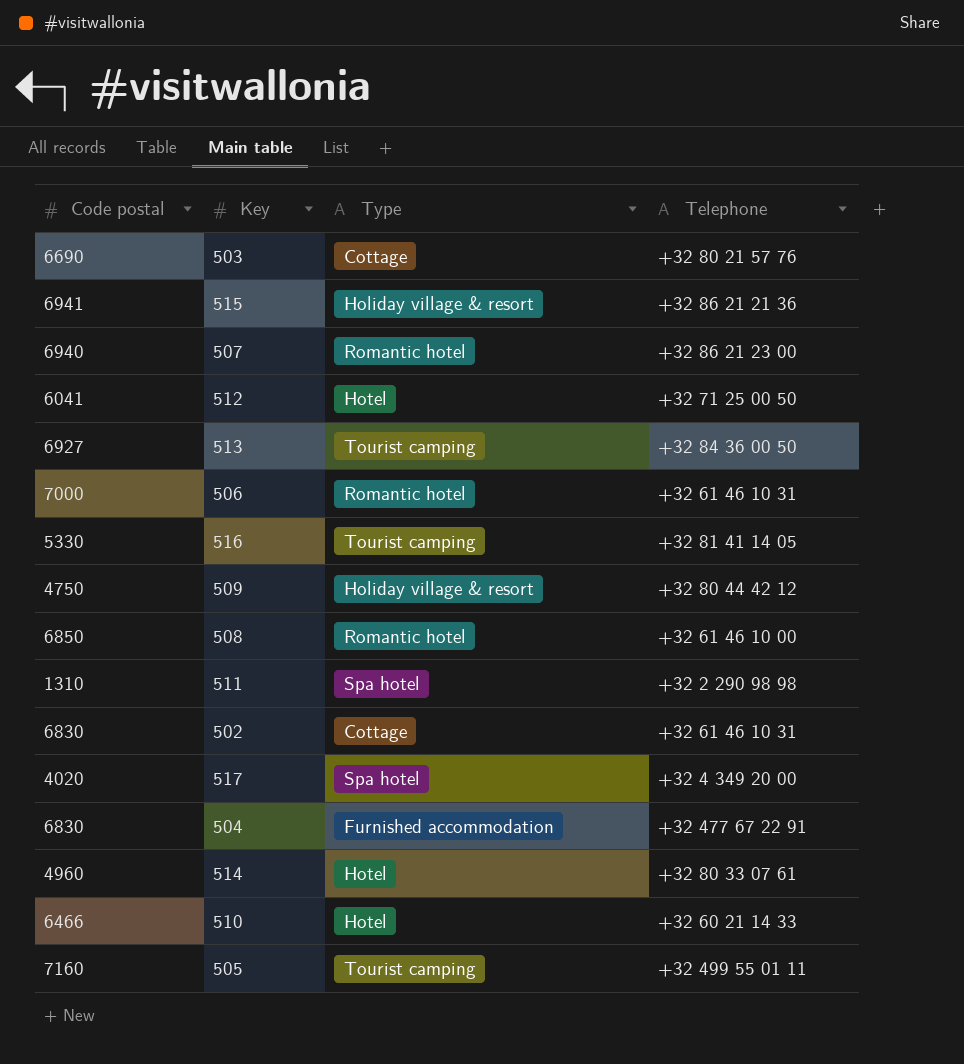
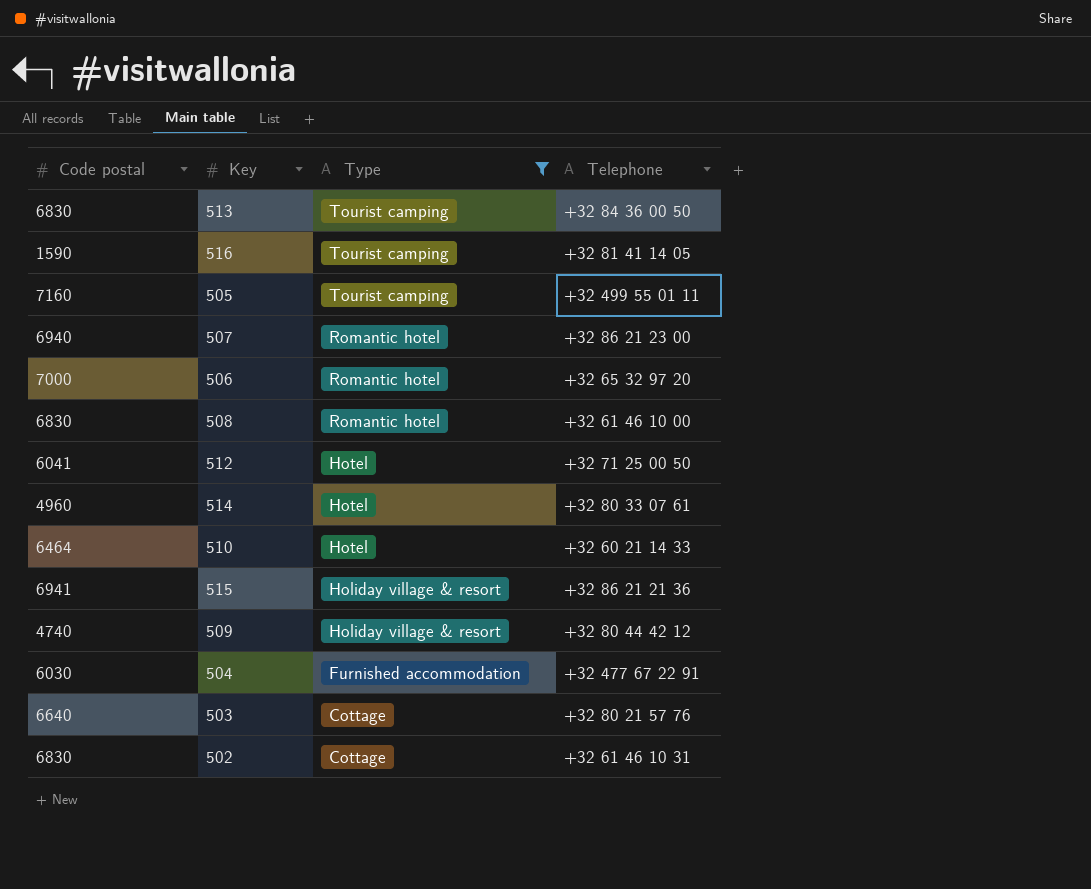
filter: none -> Type != Spa hotel
row order: none -> Type descending
513 | Code postal: 6927 -> 6830
516 | Code postal: 5330 -> 1590
506 | Telephone: +32 61 46 10 31 -> +32 65 32 97 20
508 | Code postal: 6850 -> 6830
510 | Code postal: 6466 -> 6464
509 | Code postal: 4750 -> 4740
504 | Code postal: 6830 -> 6030
503 | Code postal: 6690 -> 6640

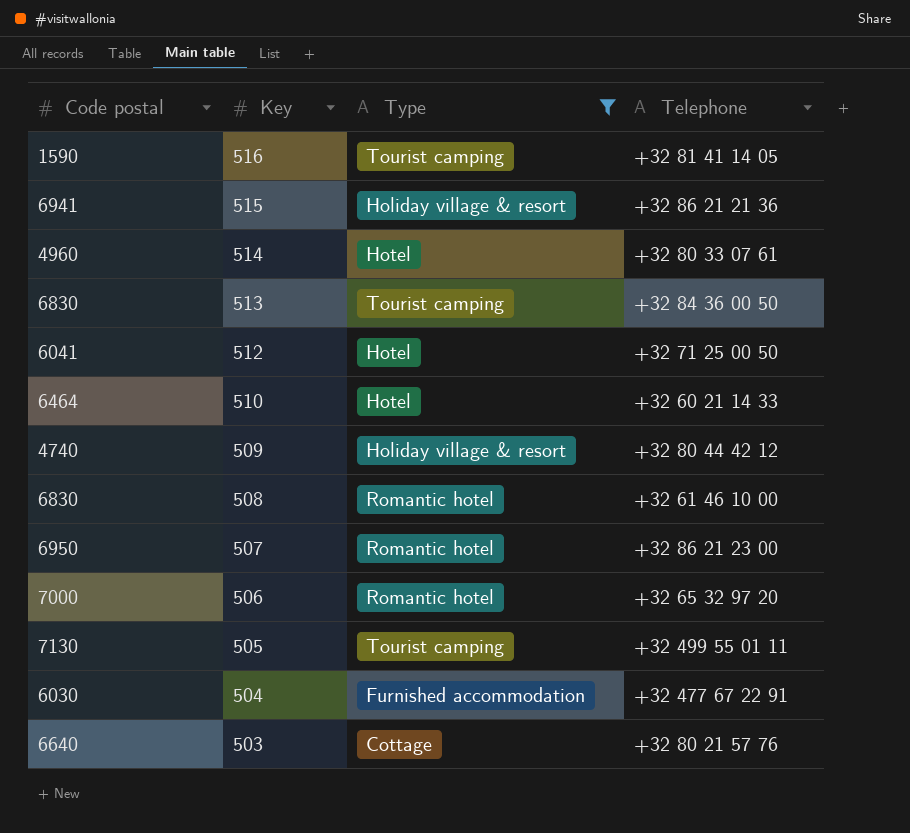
row order: Type descending -> Key descending
row 502: 6830 | Cottage | +32 61 46 10 31 -> none
507 | Code postal: 6940 -> 6950
505 | Code postal: 7160 -> 7130

